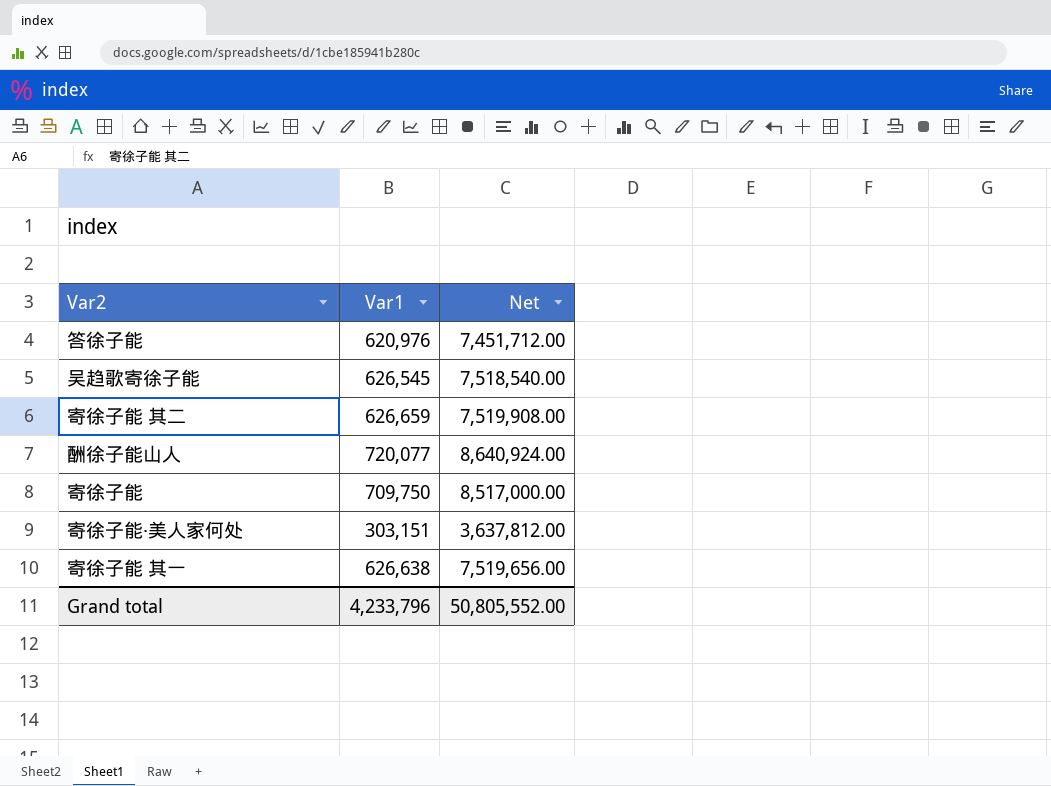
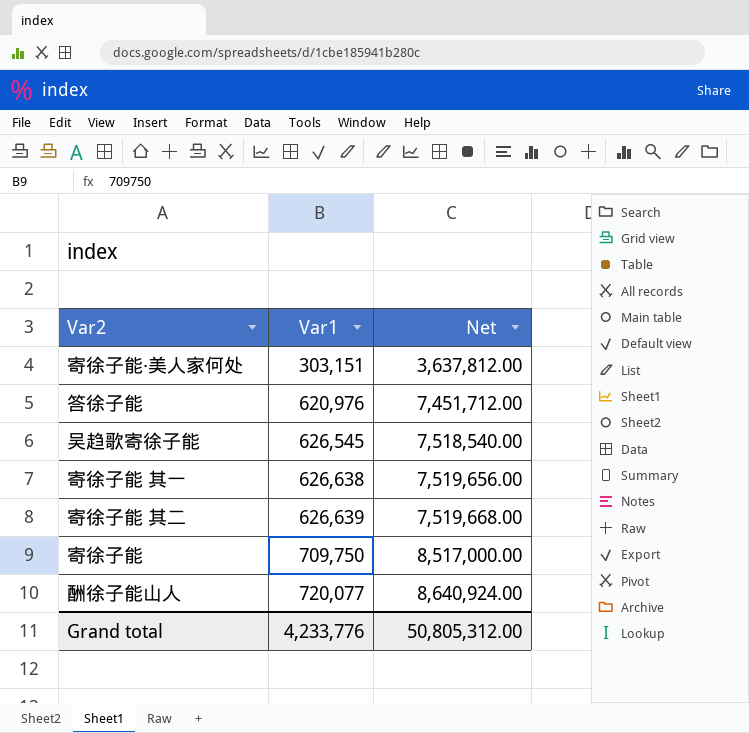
row order: none -> Var1 ascending
寄徐子能 其二 | Var1: 626,659 -> 626,639
寄徐子能 其二 | Net: 7,519,908.00 -> 7,519,668.00
Grand total | Var1: 4,233,796 -> 4,233,776
Grand total | Net: 50,805,552.00 -> 50,805,312.00

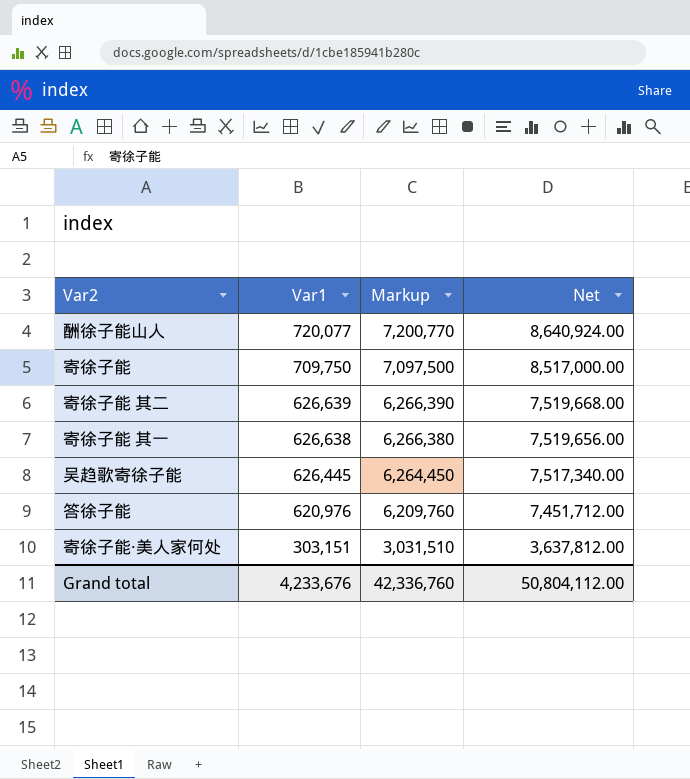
row order: Var1 ascending -> Var1 descending
column Markup | formula: none -> [Var1] * 10
吴趋歌寄徐子能 | Var1: 626,545 -> 626,445
吴趋歌寄徐子能 | Net: 7,518,540.00 -> 7,517,340.00
Grand total | Var1: 4,233,776 -> 4,233,676
Grand total | Net: 50,805,312.00 -> 50,804,112.00

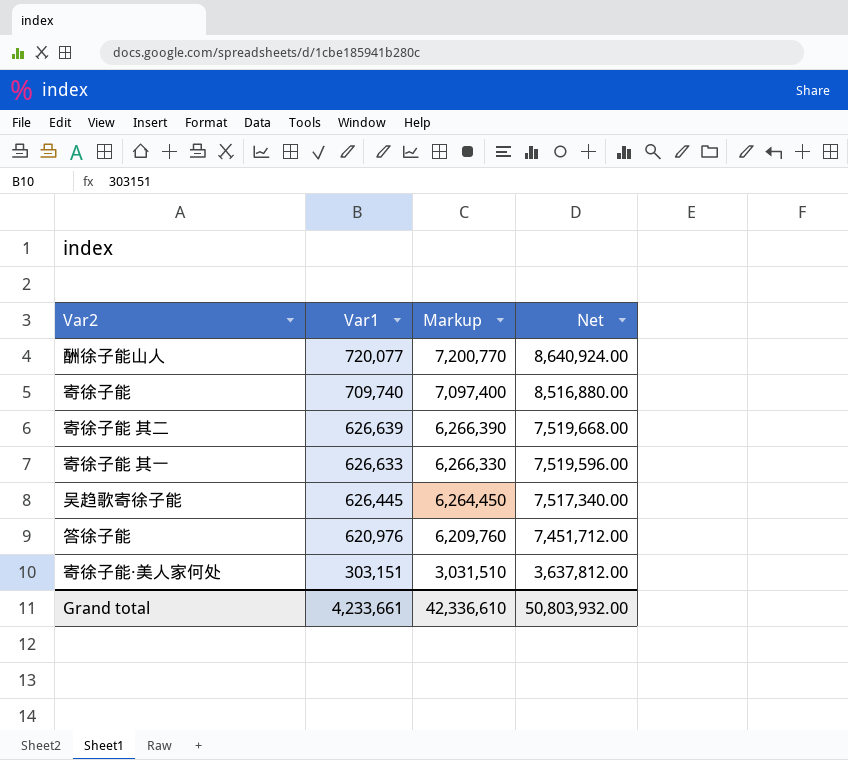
寄徐子能 | Var1: 709,750 -> 709,740
寄徐子能 | Markup: 7,097,500 -> 7,097,400
寄徐子能 | Net: 8,517,000.00 -> 8,516,880.00
寄徐子能 其一 | Var1: 626,638 -> 626,633
寄徐子能 其一 | Markup: 6,266,380 -> 6,266,330
寄徐子能 其一 | Net: 7,519,656.00 -> 7,519,596.00
Grand total | Var1: 4,233,676 -> 4,233,661
Grand total | Markup: 42,336,760 -> 42,336,610
Grand total | Net: 50,804,112.00 -> 50,803,932.00

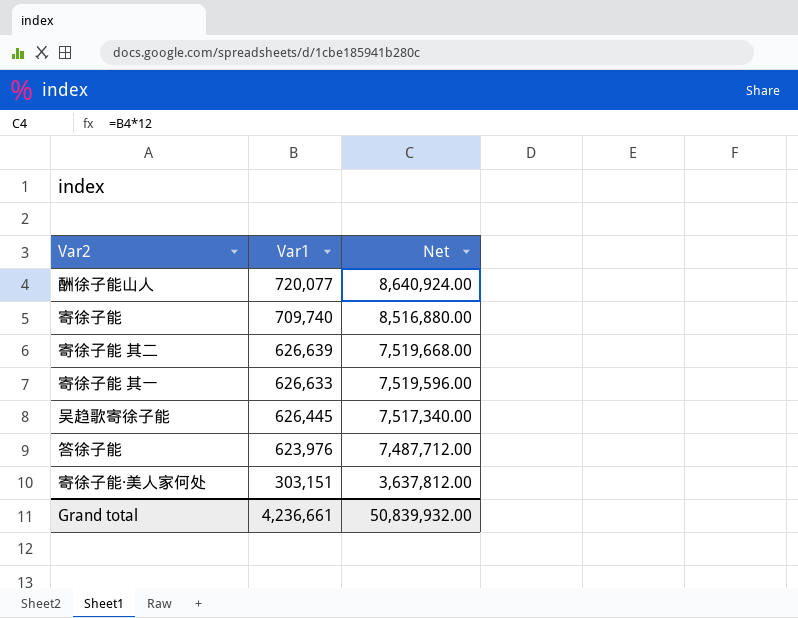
column Markup | formula: [Var1] * 10 -> none
答徐子能 | Var1: 620,976 -> 623,976
答徐子能 | Net: 7,451,712.00 -> 7,487,712.00
Grand total | Var1: 4,233,661 -> 4,236,661
Grand total | Net: 50,803,932.00 -> 50,839,932.00

